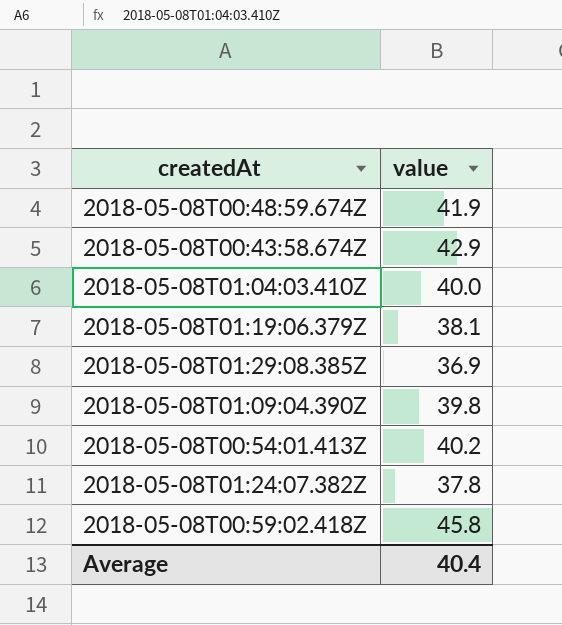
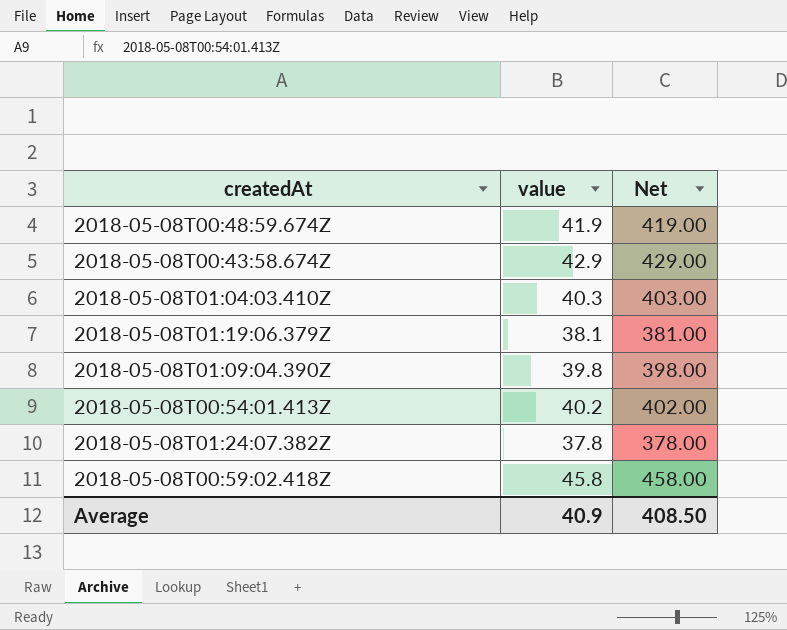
column Net | formula: none -> [value] * 10
row 2018-05-08T01:29:08.385Z: 36.9 -> none
2018-05-08T01:04:03.410Z | value: 40.0 -> 40.3
Average | value: 40.4 -> 40.9

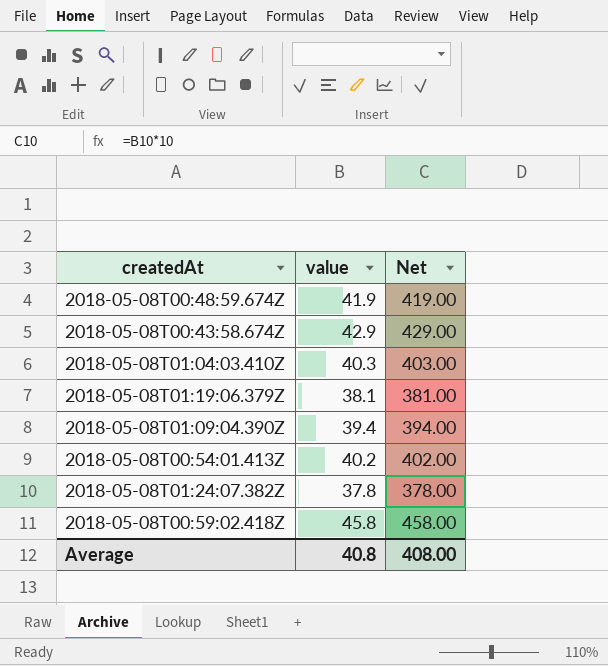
2018-05-08T01:09:04.390Z | value: 39.8 -> 39.4
2018-05-08T01:09:04.390Z | Net: 398.00 -> 394.00
Average | value: 40.9 -> 40.8
Average | Net: 408.50 -> 408.00

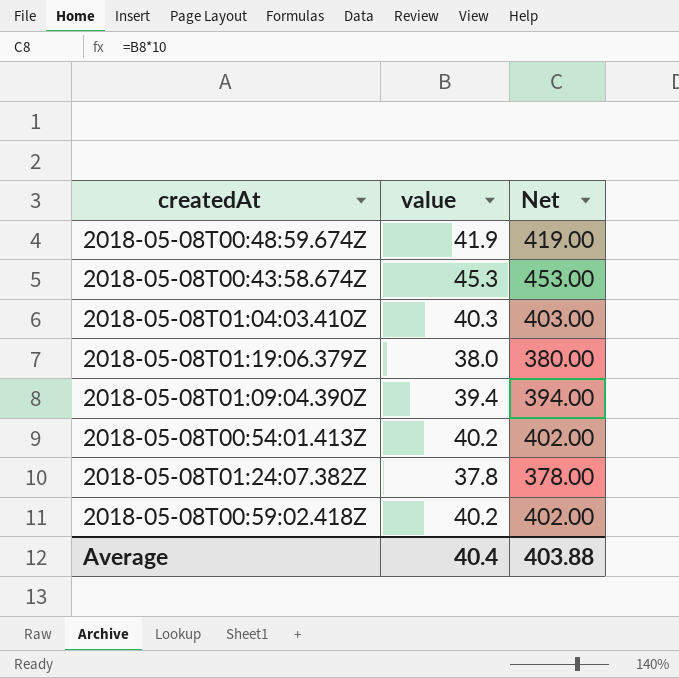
2018-05-08T00:43:58.674Z | value: 42.9 -> 45.3
2018-05-08T00:43:58.674Z | Net: 429.00 -> 453.00
2018-05-08T01:19:06.379Z | value: 38.1 -> 38.0
2018-05-08T01:19:06.379Z | Net: 381.00 -> 380.00
2018-05-08T00:59:02.418Z | value: 45.8 -> 40.2
2018-05-08T00:59:02.418Z | Net: 458.00 -> 402.00
Average | value: 40.8 -> 40.4
Average | Net: 408.00 -> 403.88

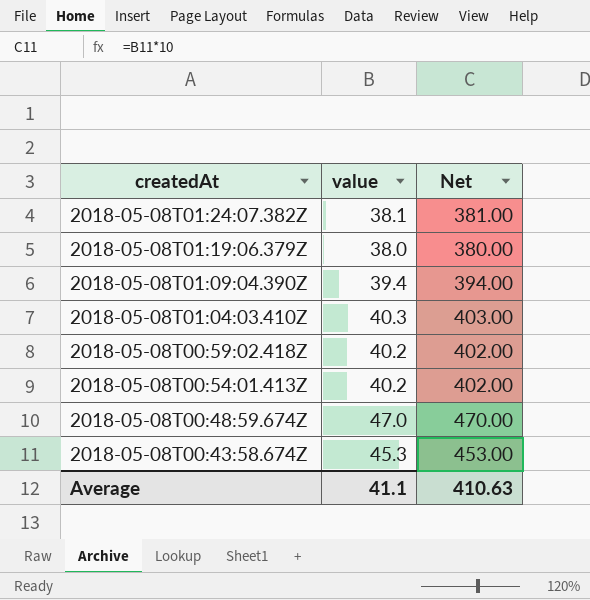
row order: none -> createdAt descending
2018-05-08T01:24:07.382Z | value: 37.8 -> 38.1
2018-05-08T01:24:07.382Z | Net: 378.00 -> 381.00
2018-05-08T00:48:59.674Z | value: 41.9 -> 47.0
2018-05-08T00:48:59.674Z | Net: 419.00 -> 470.00
Average | value: 40.4 -> 41.1
Average | Net: 403.88 -> 410.63

